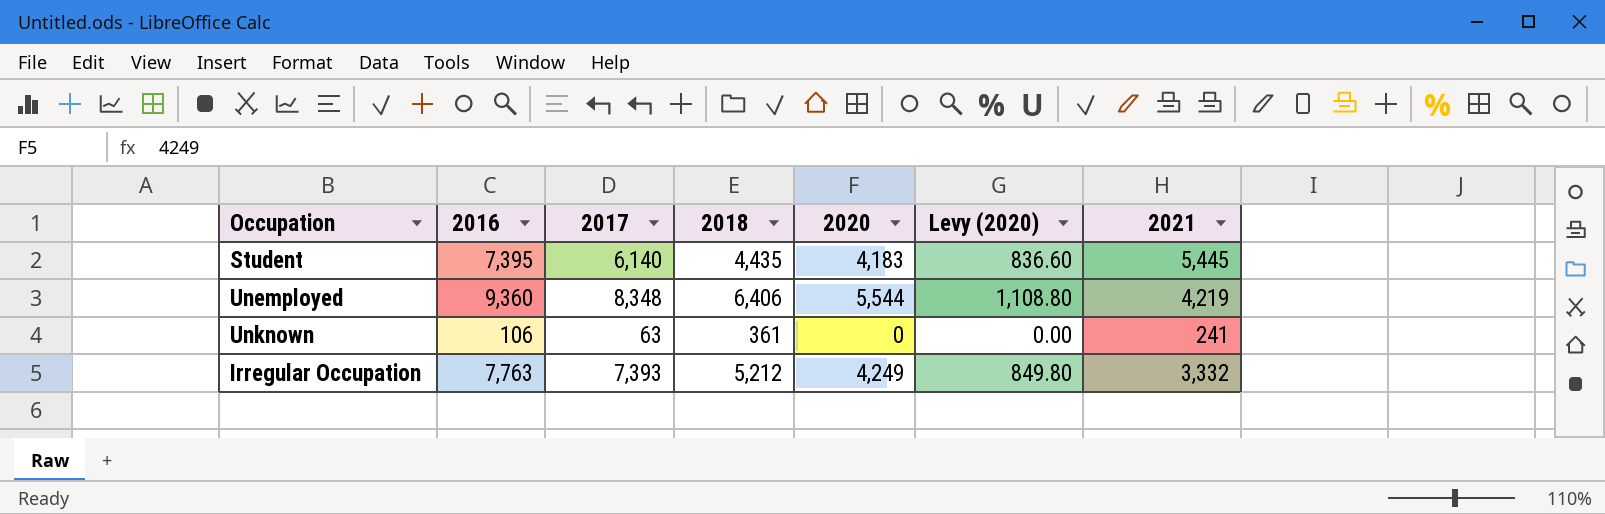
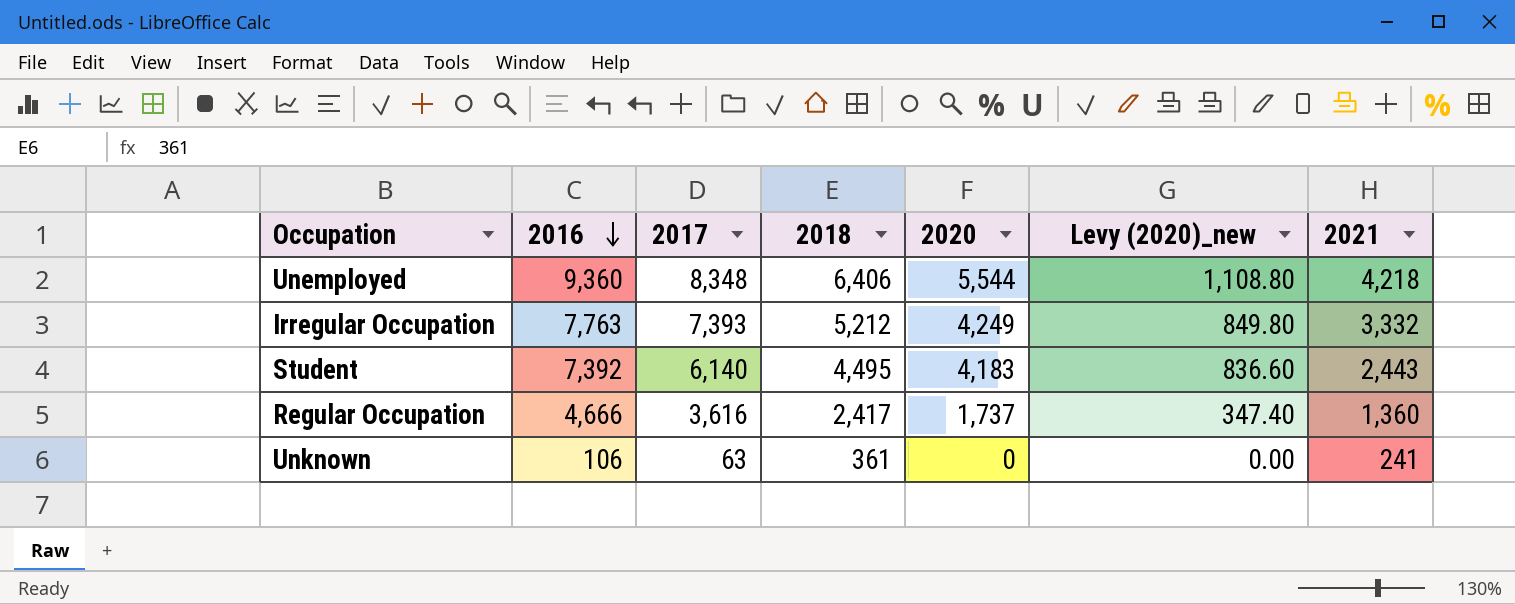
row order: none -> 2016 descending
column name: Levy (2020) -> Levy (2020)_new
Unemployed | 2021: 4,219 -> 4,218
Student | 2016: 7,395 -> 7,392
Student | 2018: 4,435 -> 4,495
Student | 2021: 5,445 -> 2,443
row Regular Occupation: none -> 4,666 | 3,616 | 2,417 | 1,737 | 347.40 | 1,360

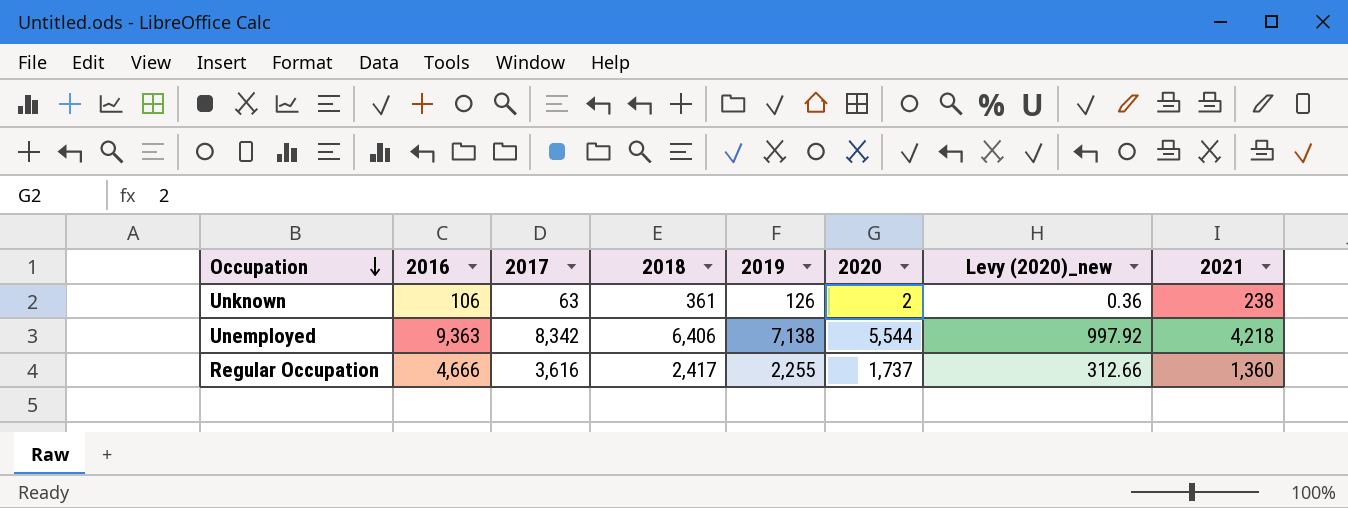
row order: 2016 descending -> Occupation descending
column 2019 | position: none -> 5
column Levy (2020)_new | formula: [2020] * 0.2 -> [2020] * 0.18
row Irregular Occupation: 7,763 | 7,393 | 5,212 | 4,249 | 849.80 | 3,332 -> none
row Student: 7,392 | 6,140 | 4,495 | 4,183 | 836.60 | 2,443 -> none
Unknown | 2020: 0 -> 2
Unknown | 2021: 241 -> 238
Unemployed | 2016: 9,360 -> 9,363
Unemployed | 2017: 8,348 -> 8,342

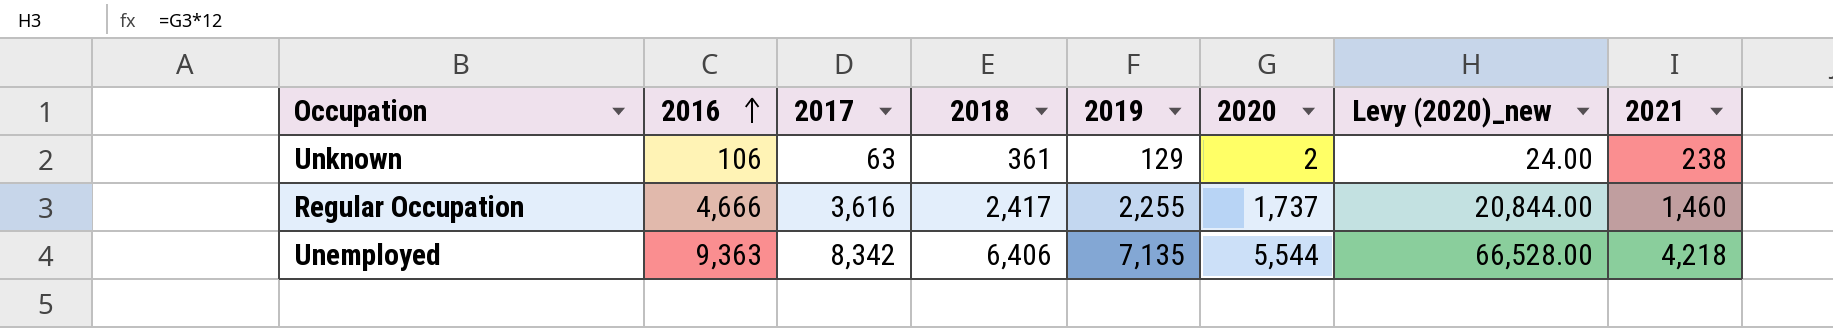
row order: Occupation descending -> 2016 ascending
column Levy (2020)_new | formula: [2020] * 0.18 -> [2020] * 12
Unknown | 2019: 126 -> 129
Regular Occupation | 2021: 1,360 -> 1,460
Unemployed | 2019: 7,138 -> 7,135

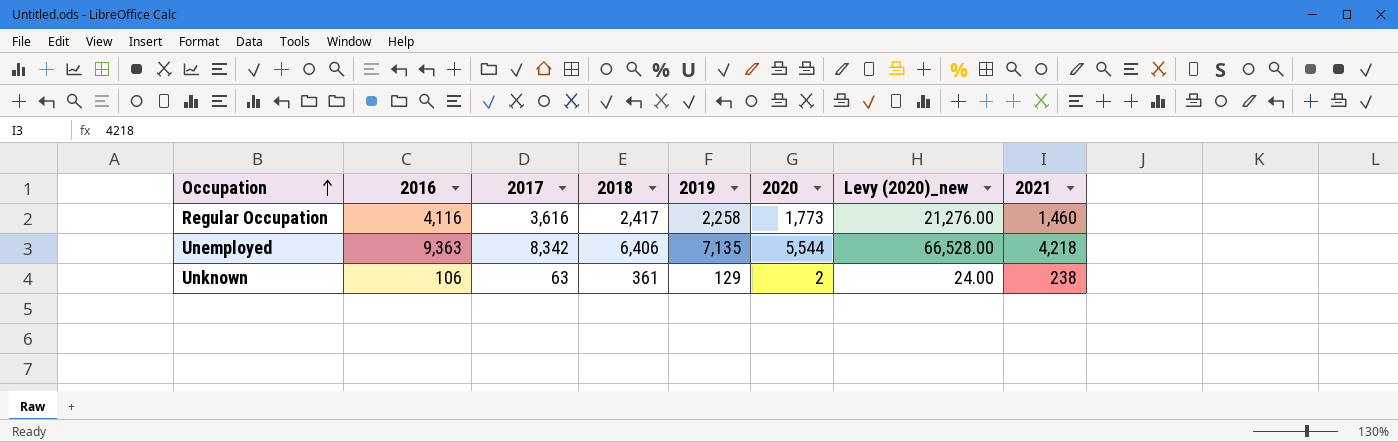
row order: 2016 ascending -> Occupation ascending
Regular Occupation | 2016: 4,666 -> 4,116
Regular Occupation | 2019: 2,255 -> 2,258
Regular Occupation | 2020: 1,737 -> 1,773
Regular Occupation | Levy (2020)_new: 20,844.00 -> 21,276.00

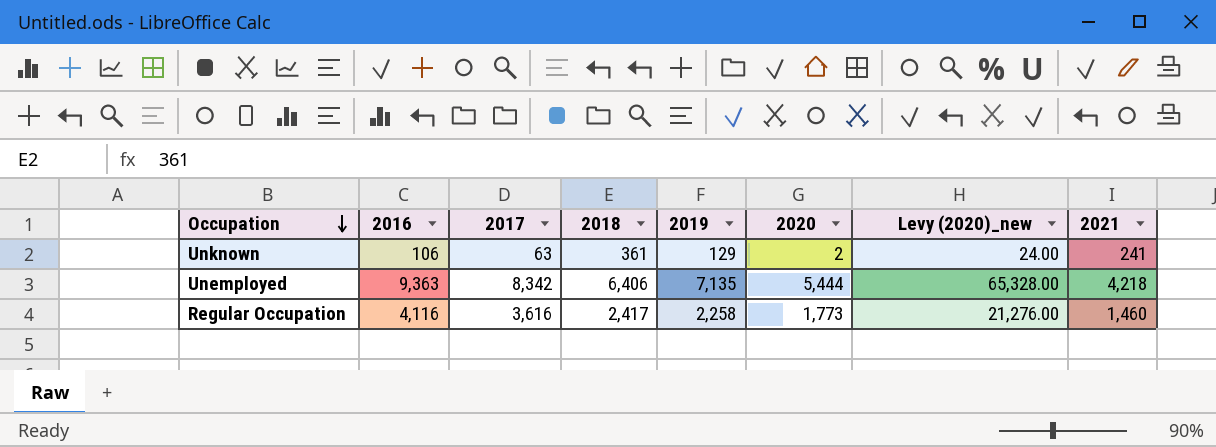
row order: Occupation ascending -> Occupation descending
Unknown | 2021: 238 -> 241
Unemployed | 2020: 5,544 -> 5,444
Unemployed | Levy (2020)_new: 66,528.00 -> 65,328.00

